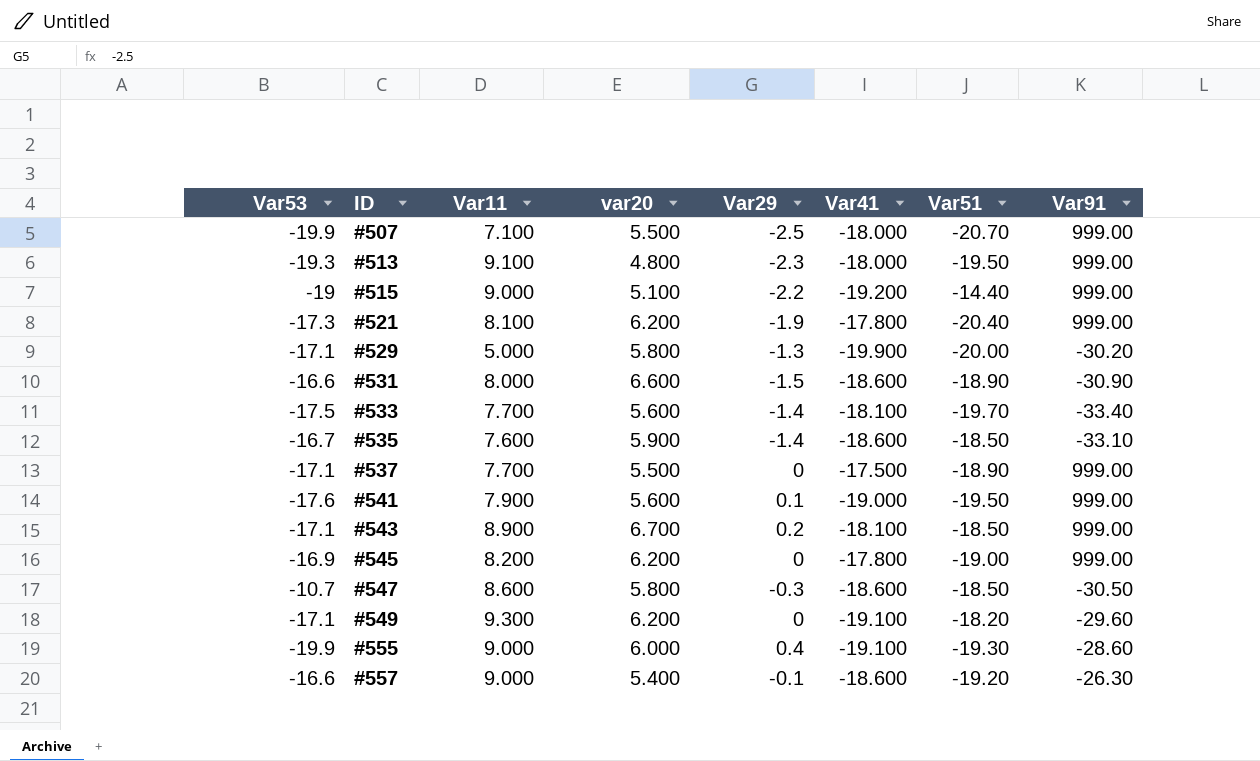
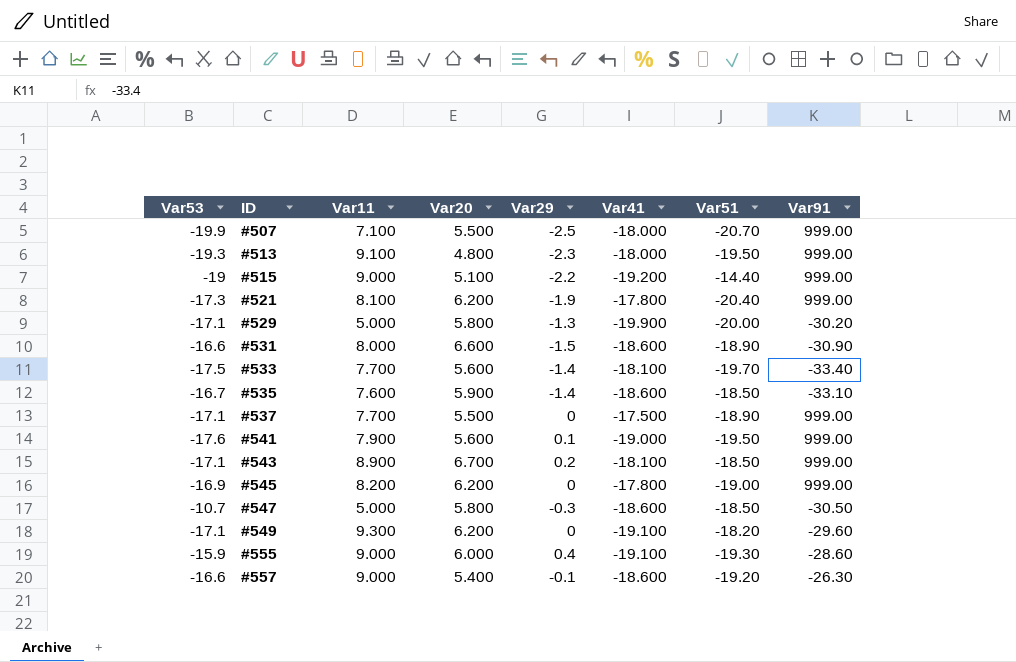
column name: var20 -> Var20
#547 | Var11: 8.600 -> 5.000
#555 | Var53: -19.9 -> -15.9

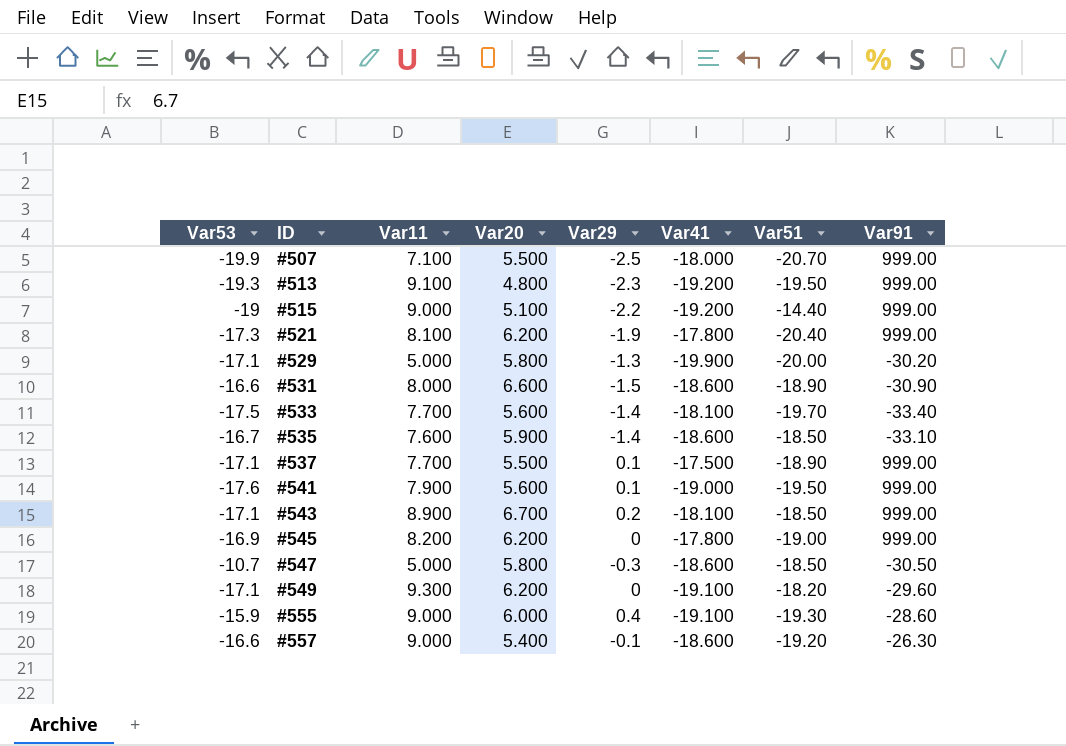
#513 | Var41: -18.000 -> -19.200
#537 | Var29: 0 -> 0.1

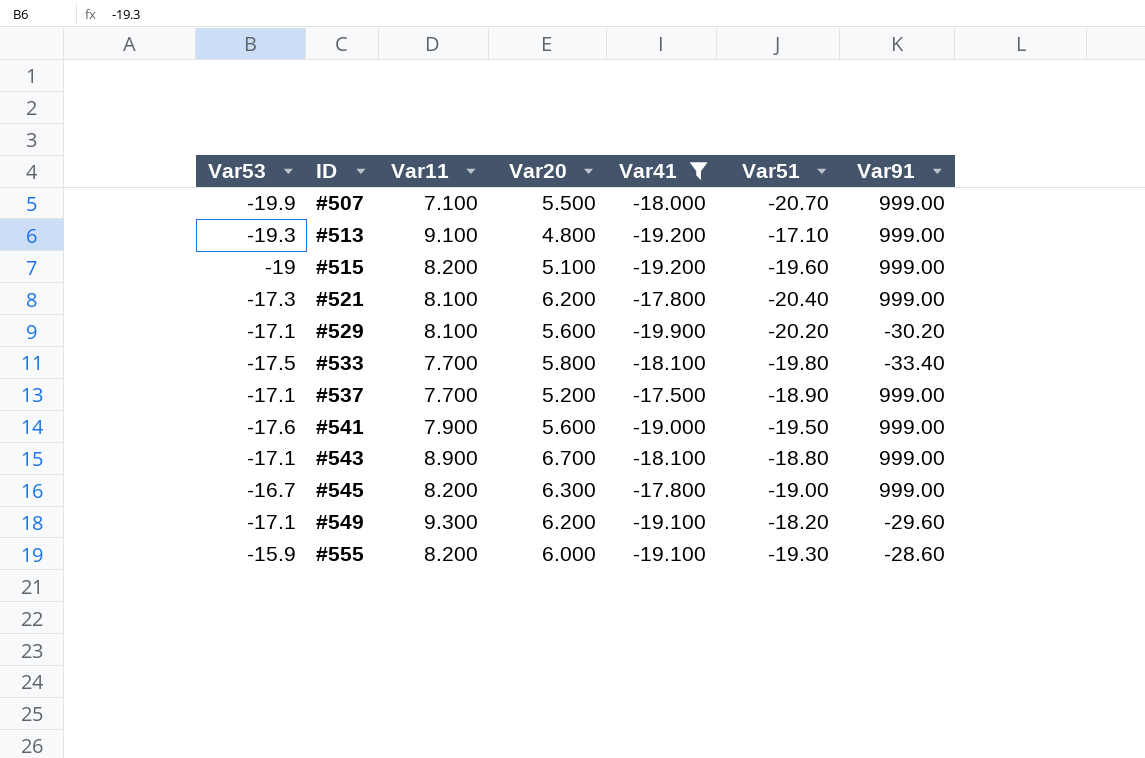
filter: none -> Var41 != -18.600
column Var29 | position: 5 -> none
#513 | Var51: -19.50 -> -17.10
#515 | Var11: 9.000 -> 8.200
#515 | Var51: -14.40 -> -19.60
#529 | Var11: 5.000 -> 8.100
#529 | Var20: 5.800 -> 5.600
#529 | Var51: -20.00 -> -20.20
#533 | Var20: 5.600 -> 5.800
#533 | Var51: -19.70 -> -19.80
#537 | Var20: 5.500 -> 5.200
#543 | Var51: -18.50 -> -18.80
#545 | Var53: -16.9 -> -16.7
#545 | Var20: 6.200 -> 6.300
#555 | Var11: 9.000 -> 8.200

